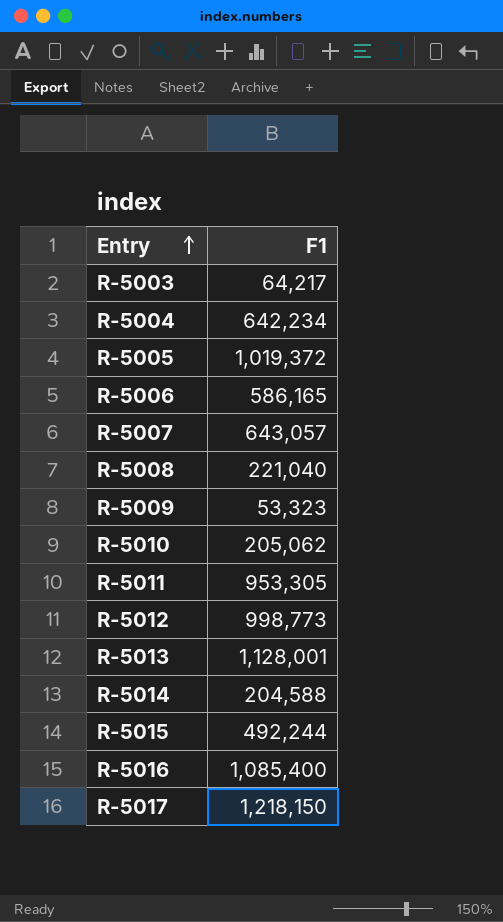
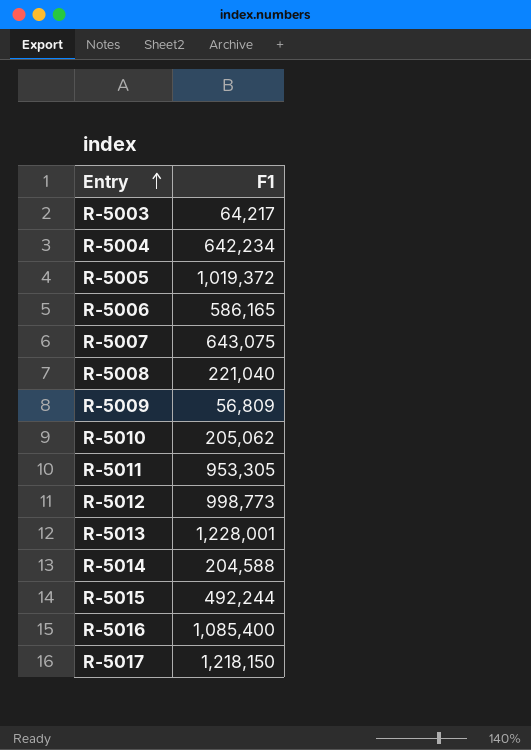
R-5007 | F1: 643,057 -> 643,075
R-5009 | F1: 53,323 -> 56,809
R-5013 | F1: 1,128,001 -> 1,228,001

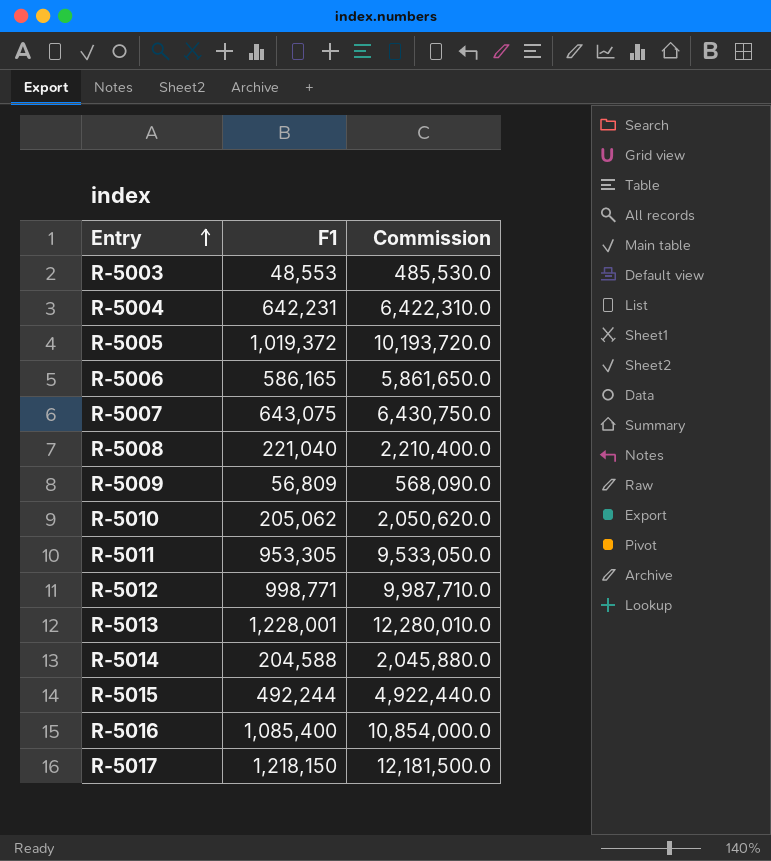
column Commission | formula: none -> [F1] * 10
R-5003 | F1: 64,217 -> 48,553
R-5004 | F1: 642,234 -> 642,231
R-5012 | F1: 998,773 -> 998,771

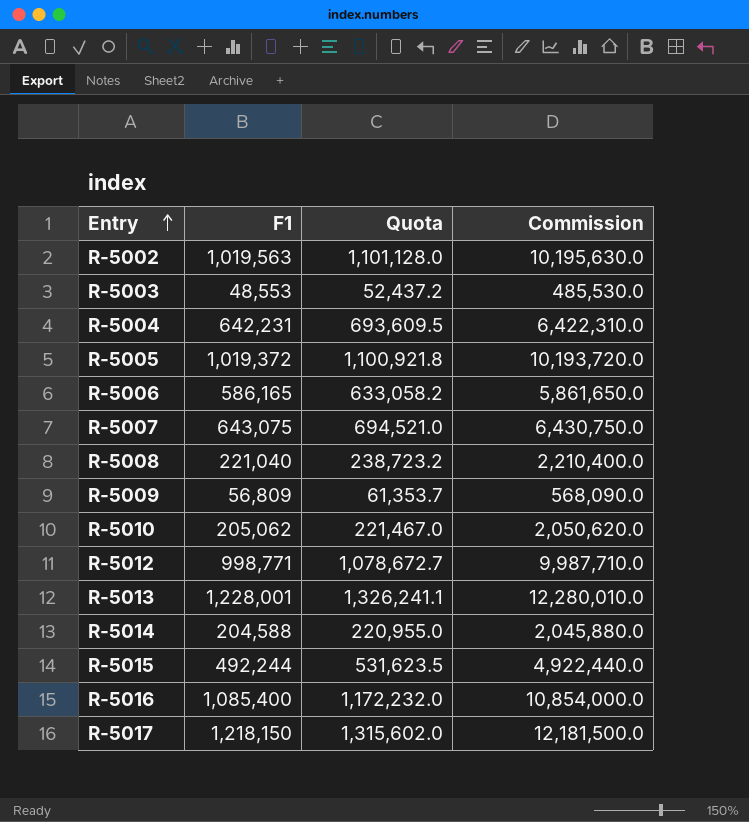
column Quota | formula: none -> [F1] * 1.08
row R-5011: 953,305 | 9,533,050.0 -> none
row R-5002: none -> 1,019,563 | 1,101,128.0 | 10,195,630.0

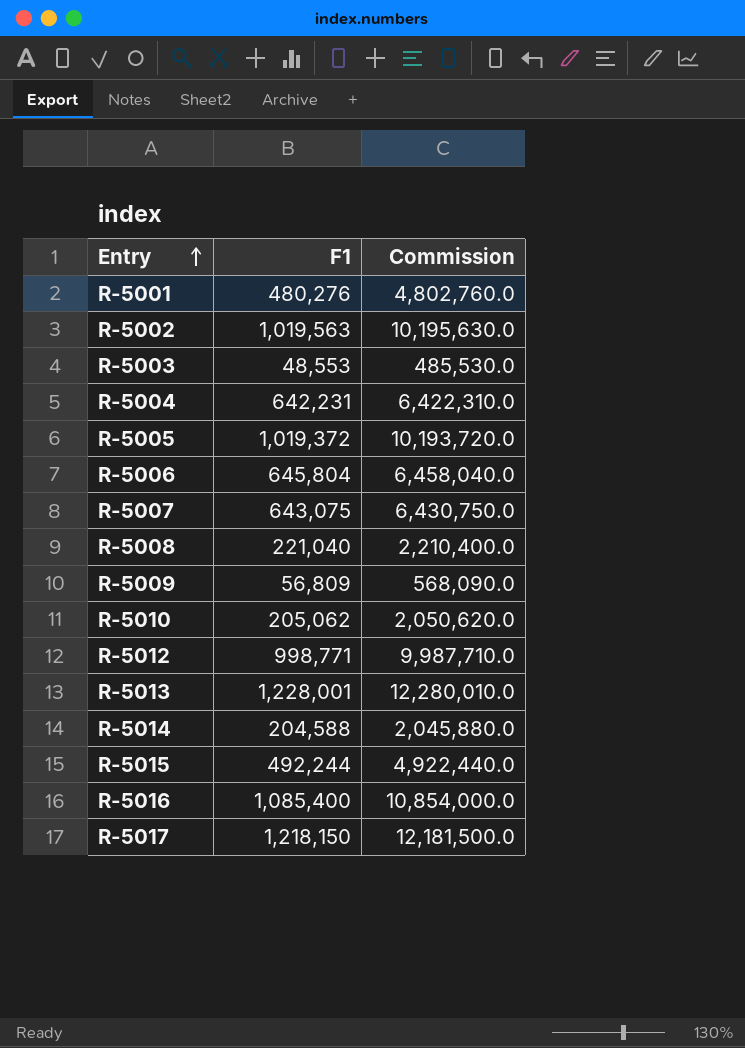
column Quota | formula: [F1] * 1.08 -> none
row R-5001: none -> 480,276 | 4,802,760.0
R-5006 | F1: 586,165 -> 645,804
R-5006 | Commission: 5,861,650.0 -> 6,458,040.0

